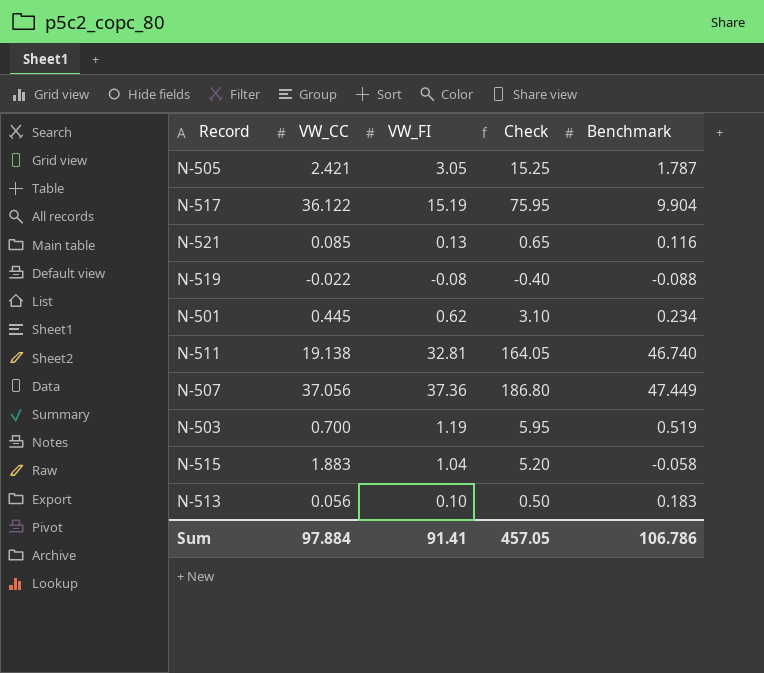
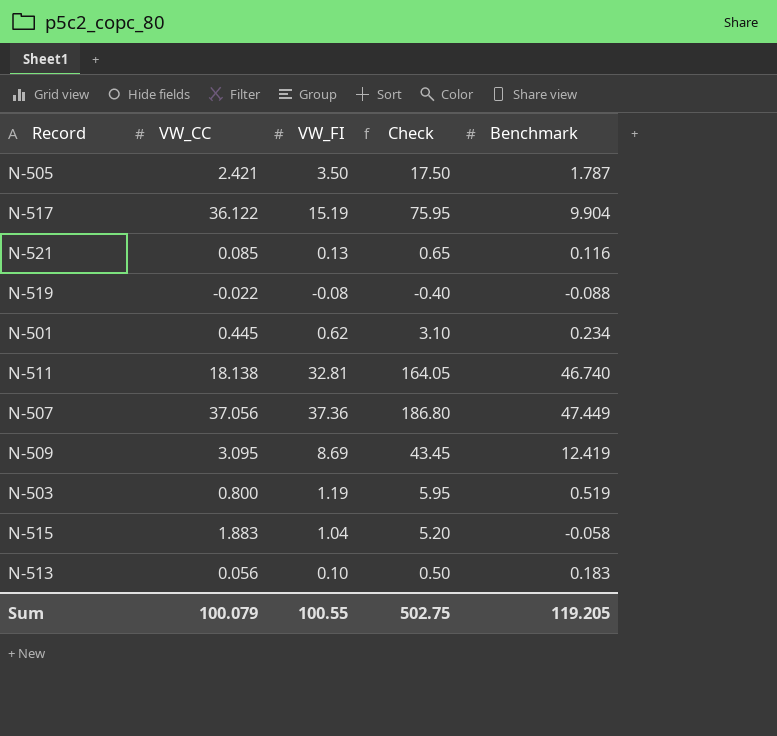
N-505 | VW_FI: 3.05 -> 3.50
N-505 | Check: 15.25 -> 17.50
N-511 | VW_CC: 19.138 -> 18.138
row N-509: none -> 3.095 | 8.69 | 43.45 | 12.419
N-503 | VW_CC: 0.700 -> 0.800
Sum | VW_CC: 97.884 -> 100.079
Sum | VW_FI: 91.41 -> 100.55
Sum | Check: 457.05 -> 502.75
Sum | Benchmark: 106.786 -> 119.205

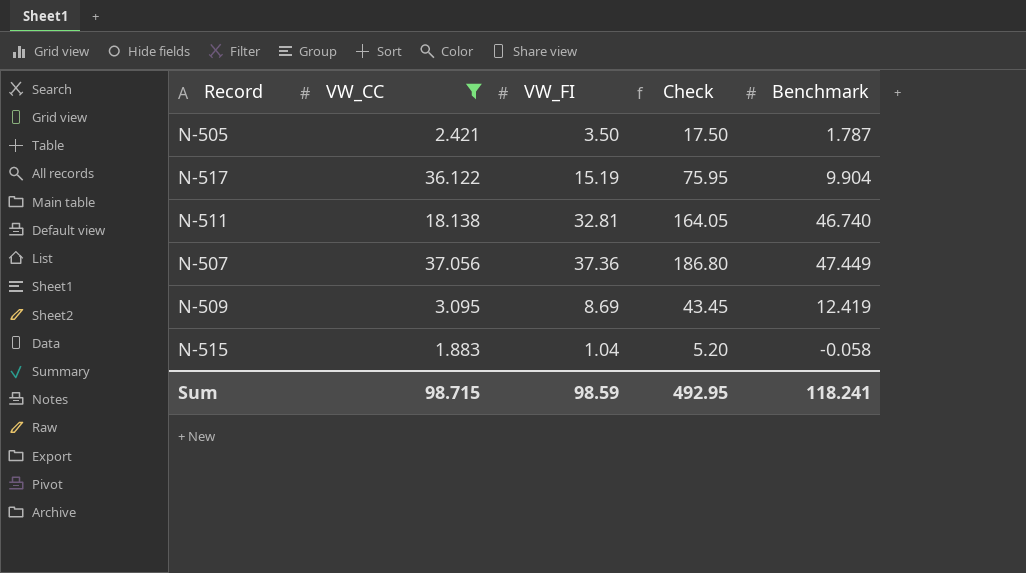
filter: none -> VW_CC >= 1.883
Sum | VW_CC: 100.079 -> 98.715
Sum | VW_FI: 100.55 -> 98.59
Sum | Check: 502.75 -> 492.95
Sum | Benchmark: 119.205 -> 118.241

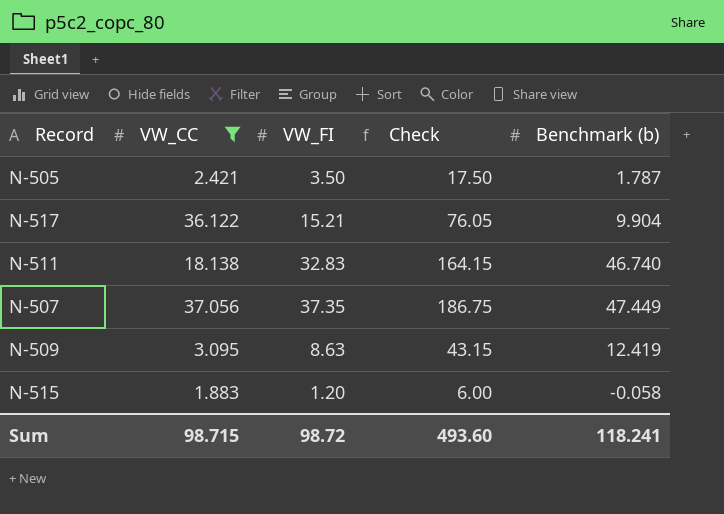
column name: Benchmark -> Benchmark (b)
N-517 | VW_FI: 15.19 -> 15.21
N-517 | Check: 75.95 -> 76.05
N-511 | VW_FI: 32.81 -> 32.83
N-511 | Check: 164.05 -> 164.15
N-507 | VW_FI: 37.36 -> 37.35
N-507 | Check: 186.80 -> 186.75
N-509 | VW_FI: 8.69 -> 8.63
N-509 | Check: 43.45 -> 43.15
N-515 | VW_FI: 1.04 -> 1.20
N-515 | Check: 5.20 -> 6.00
Sum | VW_FI: 98.59 -> 98.72
Sum | Check: 492.95 -> 493.60

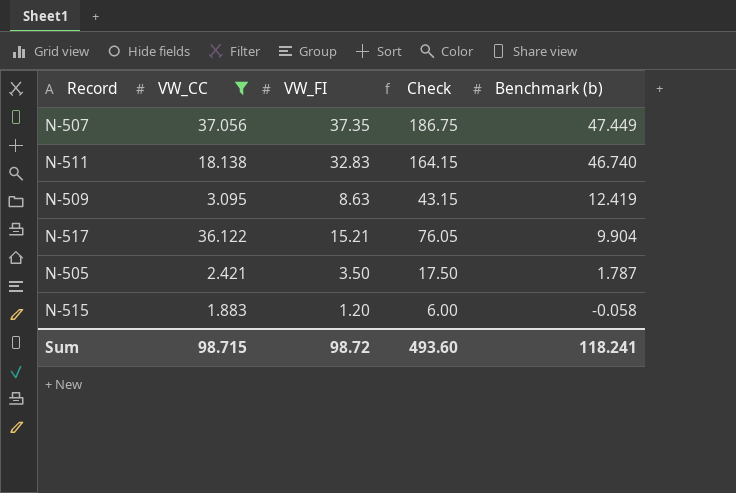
row order: none -> Benchmark (b) descending

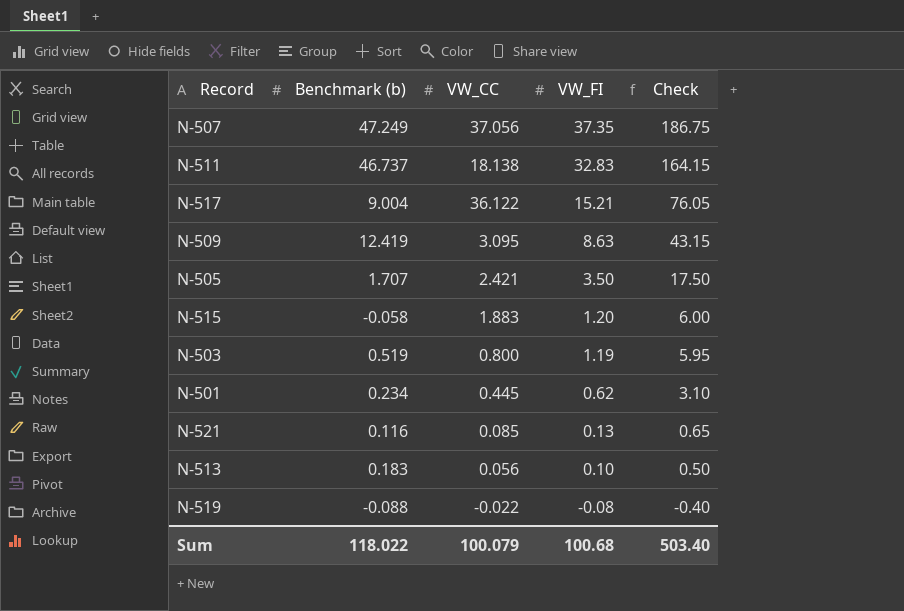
filter: VW_CC >= 1.883 -> none
row order: Benchmark (b) descending -> VW_FI descending
column Benchmark (b) | position: 5 -> 2
N-507 | Benchmark (b): 47.449 -> 47.249
N-511 | Benchmark (b): 46.740 -> 46.737
N-517 | Benchmark (b): 9.904 -> 9.004
N-505 | Benchmark (b): 1.787 -> 1.707
Sum | Benchmark (b): 118.241 -> 118.022
Sum | VW_CC: 98.715 -> 100.079
Sum | VW_FI: 98.72 -> 100.68
Sum | Check: 493.60 -> 503.40

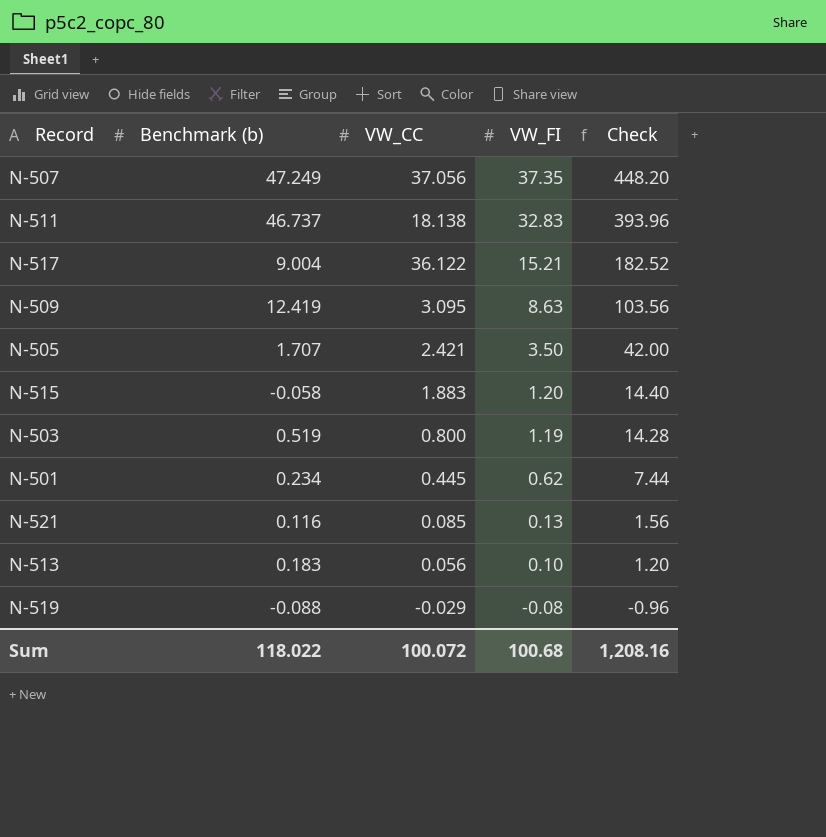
column Check | formula: [VW_FI] * 5 -> [VW_FI] * 12
N-519 | VW_CC: -0.022 -> -0.029
Sum | VW_CC: 100.079 -> 100.072
Sum | Check: 503.40 -> 1,208.16

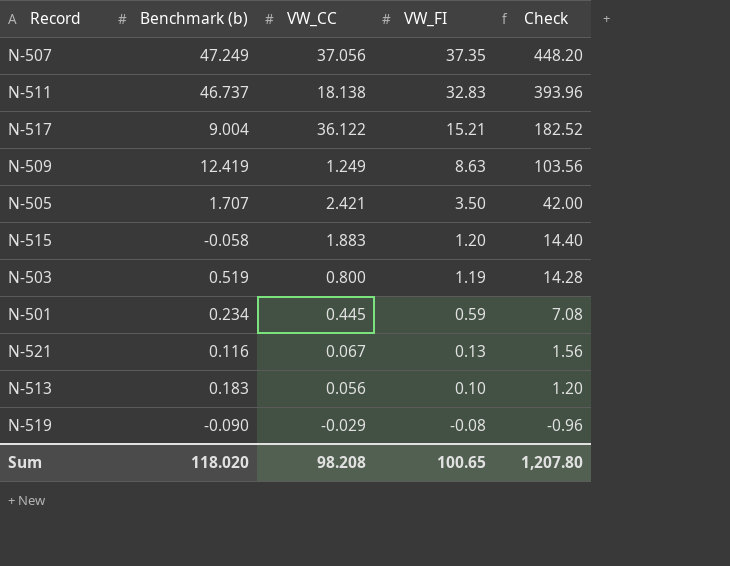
N-509 | VW_CC: 3.095 -> 1.249
N-501 | VW_FI: 0.62 -> 0.59
N-501 | Check: 7.44 -> 7.08
N-521 | VW_CC: 0.085 -> 0.067
N-519 | Benchmark (b): -0.088 -> -0.090
Sum | Benchmark (b): 118.022 -> 118.020
Sum | VW_CC: 100.072 -> 98.208
Sum | VW_FI: 100.68 -> 100.65
Sum | Check: 1,208.16 -> 1,207.80

